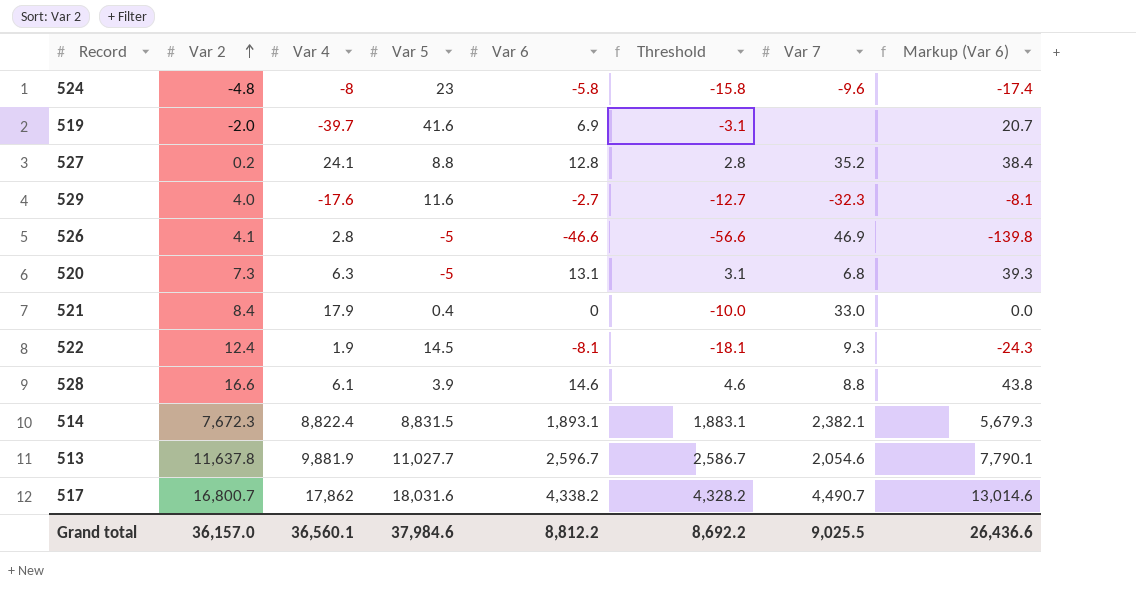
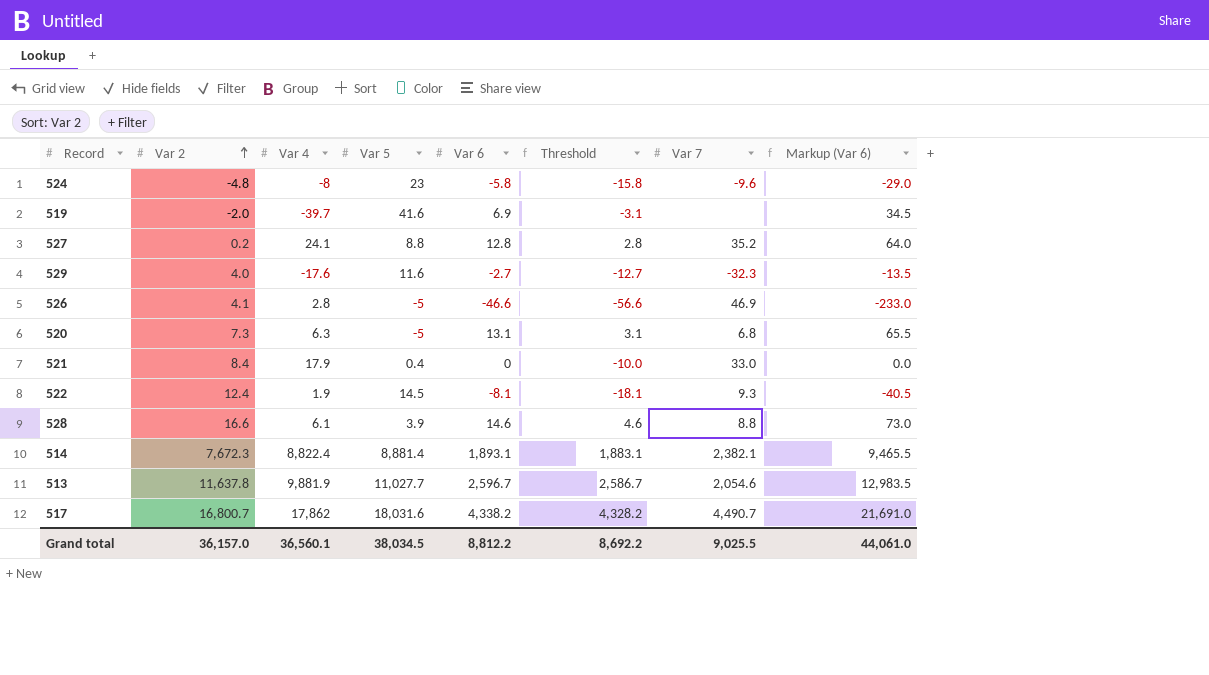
column Markup (Var 6) | formula: [Var 6] * 3 -> [Var 6] * 5
514 | Var 5: 8,831.5 -> 8,881.4
Grand total | Var 5: 37,984.6 -> 38,034.5
Grand total | Markup (Var 6): 26,436.6 -> 44,061.0

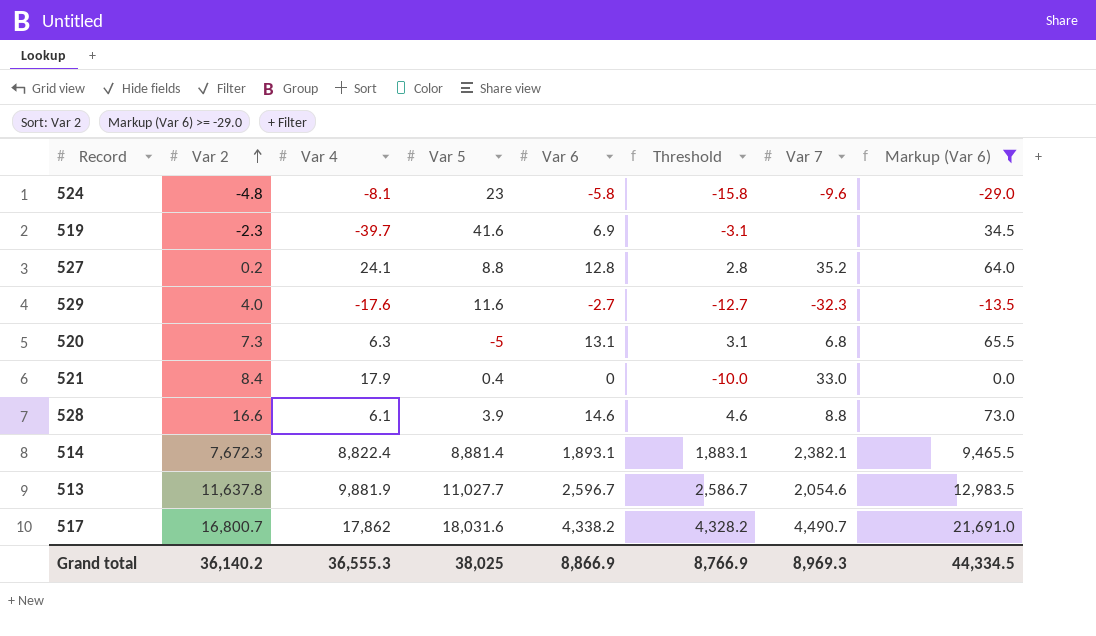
filter: none -> Markup (Var 6) >= -29.0
524 | Var 4: -8 -> -8.1
519 | Var 2: -2.0 -> -2.3
Grand total | Var 2: 36,157.0 -> 36,140.2
Grand total | Var 4: 36,560.1 -> 36,555.3
Grand total | Var 5: 38,034.5 -> 38,025
Grand total | Var 6: 8,812.2 -> 8,866.9
Grand total | Threshold: 8,692.2 -> 8,766.9
Grand total | Var 7: 9,025.5 -> 8,969.3
Grand total | Markup (Var 6): 44,061.0 -> 44,334.5

